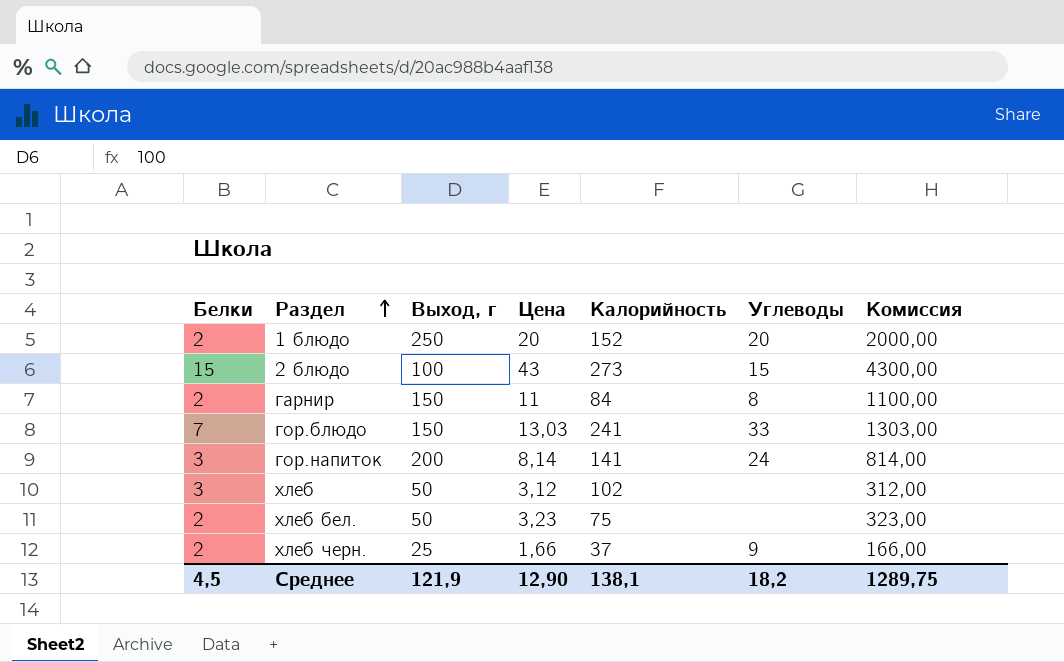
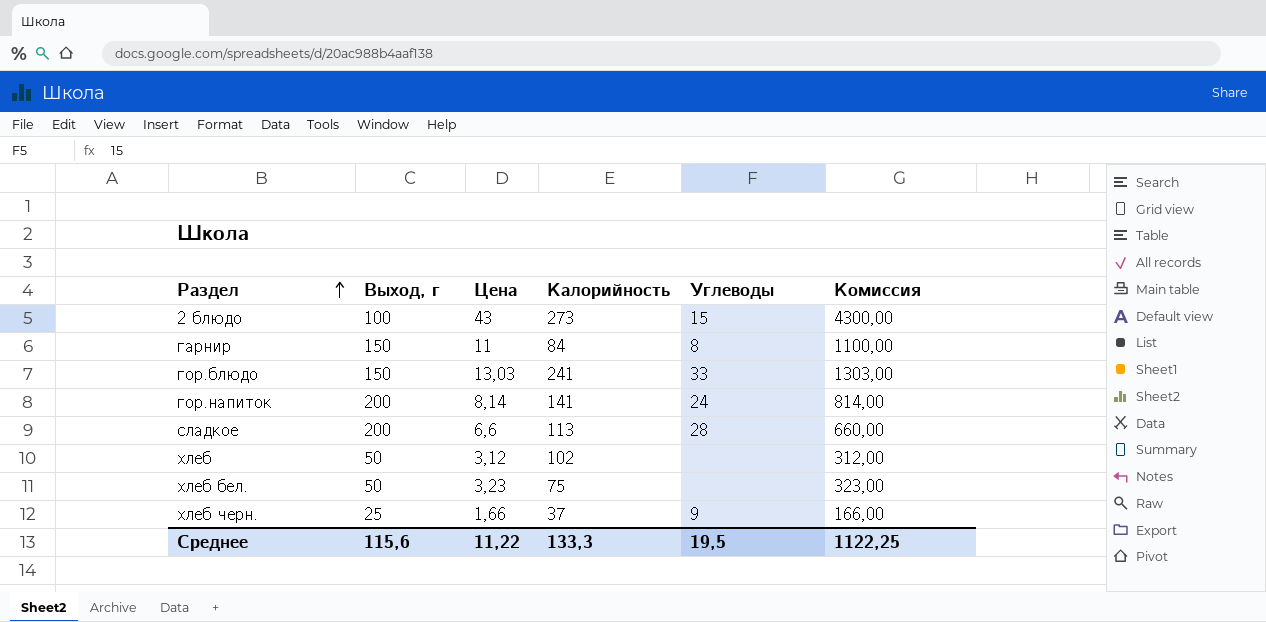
column Белки | position: 1 -> none
row 1 блюдо: 2 | 250 | 20 | 152 | 20 | 2000,00 -> none
row сладкое: none -> 200 | 6,6 | 113 | 28 | 660,00
Среднее | Выход, г: 121,9 -> 115,6
Среднее | Цена: 12,90 -> 11,22
Среднее | Калорийность: 138,1 -> 133,3
Среднее | Углеводы: 18,2 -> 19,5
Среднее | Комиссия: 1289,75 -> 1122,25

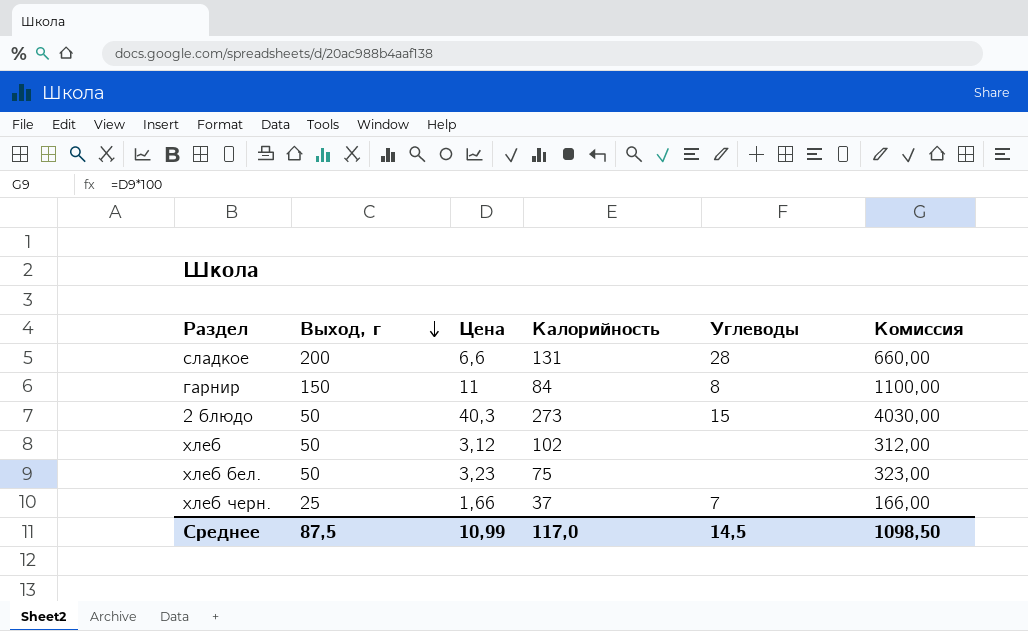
row order: Раздел ascending -> Выход, г descending
row гор.блюдо: 150 | 13,03 | 241 | 33 | 1303,00 -> none
row гор.напиток: 200 | 8,14 | 141 | 24 | 814,00 -> none
сладкое | Калорийность: 113 -> 131
2 блюдо | Выход, г: 100 -> 50
2 блюдо | Цена: 43 -> 40,3
2 блюдо | Комиссия: 4300,00 -> 4030,00
хлеб черн. | Углеводы: 9 -> 7
Среднее | Выход, г: 115,6 -> 87,5
Среднее | Цена: 11,22 -> 10,99
Среднее | Калорийность: 133,3 -> 117,0
Среднее | Углеводы: 19,5 -> 14,5
Среднее | Комиссия: 1122,25 -> 1098,50

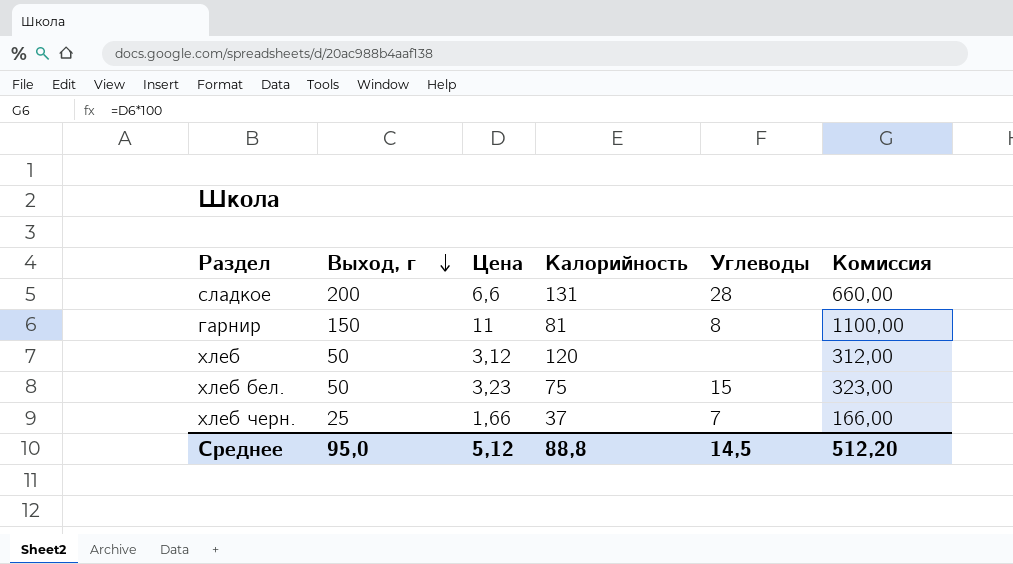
row 2 блюдо: 50 | 40,3 | 273 | 15 | 4030,00 -> none
гарнир | Калорийность: 84 -> 81
хлеб | Калорийность: 102 -> 120
хлеб бел. | Углеводы: none -> 15
Среднее | Выход, г: 87,5 -> 95,0
Среднее | Цена: 10,99 -> 5,12
Среднее | Калорийность: 117,0 -> 88,8
Среднее | Комиссия: 1098,50 -> 512,20

